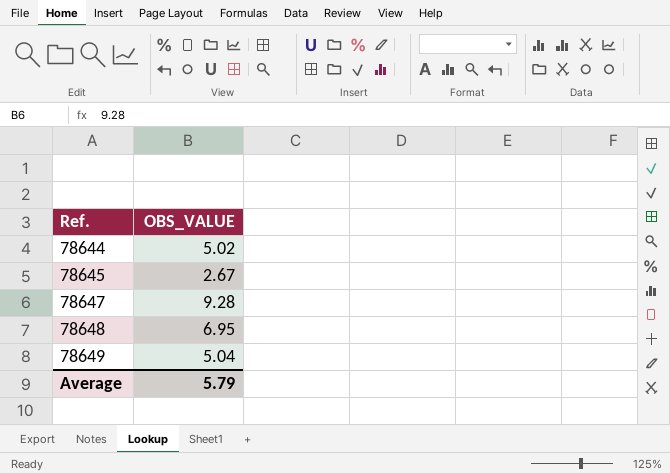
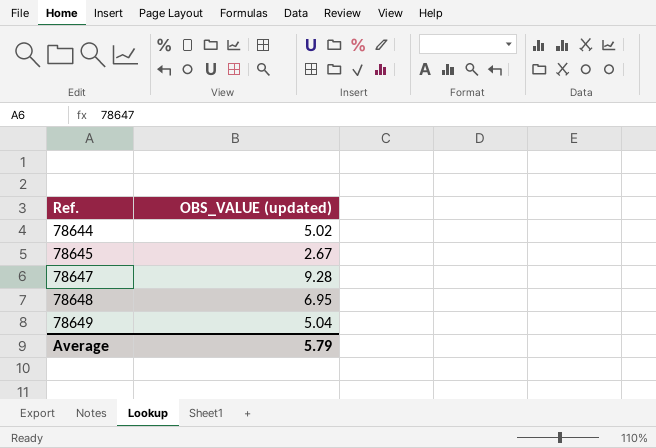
column name: OBS_VALUE -> OBS_VALUE (updated)

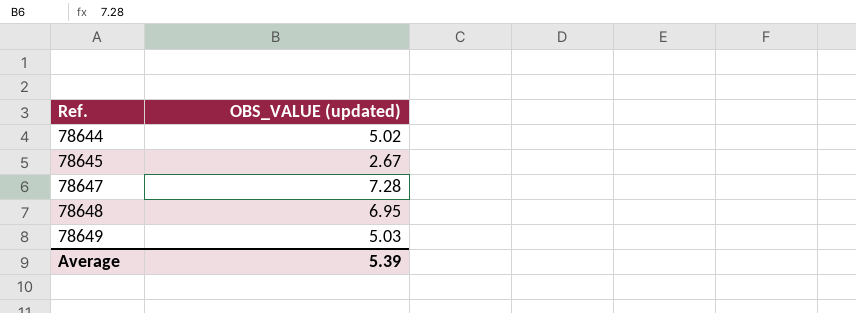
78647 | OBS_VALUE (updated): 9.28 -> 7.28
78649 | OBS_VALUE (updated): 5.04 -> 5.03
Average | OBS_VALUE (updated): 5.79 -> 5.39

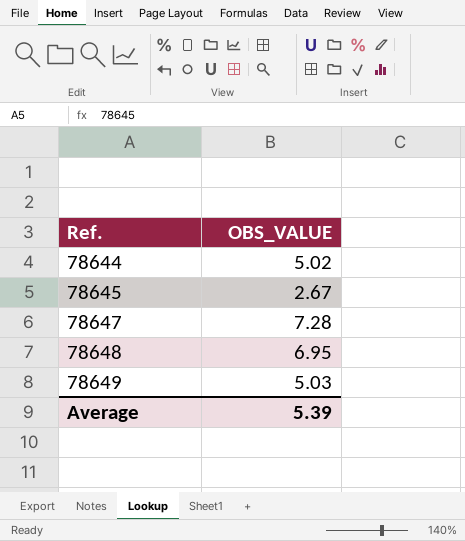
column name: OBS_VALUE (updated) -> OBS_VALUE

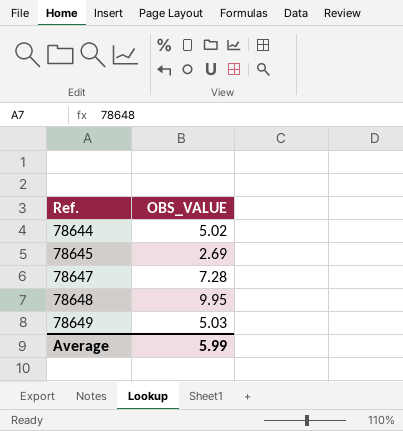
78645 | OBS_VALUE: 2.67 -> 2.69
78648 | OBS_VALUE: 6.95 -> 9.95
Average | OBS_VALUE: 5.39 -> 5.99

